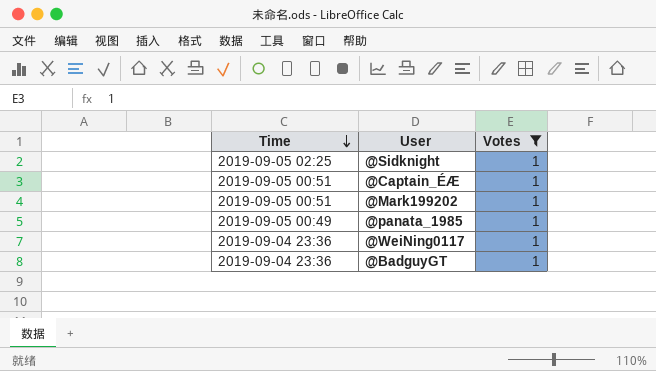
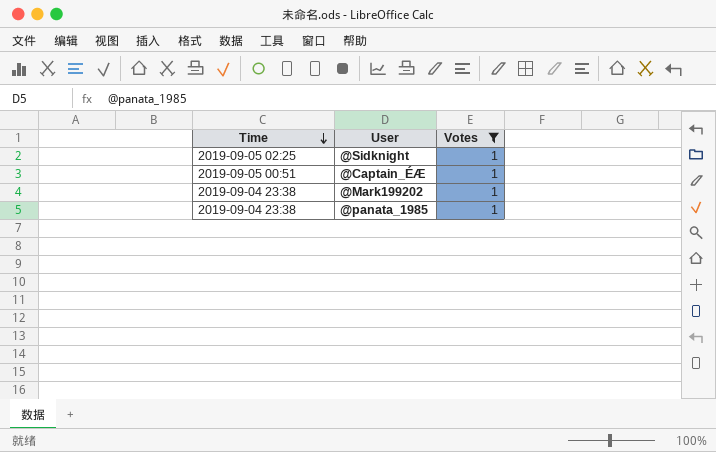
row @WeiNing0117: 2019-09-04 23:36 | 1 -> none
row @BadguyGT: 2019-09-04 23:36 | 1 -> none
@Mark199202 | Time: 2019-09-05 00:51 -> 2019-09-04 23:38
@panata_1985 | Time: 2019-09-05 00:49 -> 2019-09-04 23:38

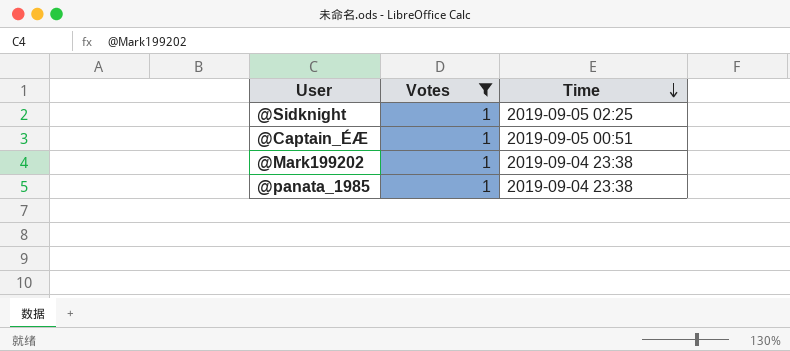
column Time | position: 1 -> 3

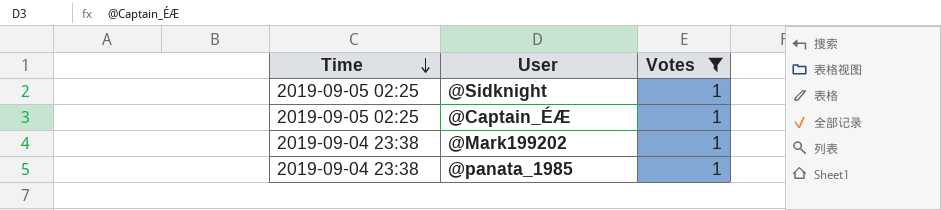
column Time | position: 3 -> 1
@Captain_ÉÆ | Time: 2019-09-05 00:51 -> 2019-09-05 02:25

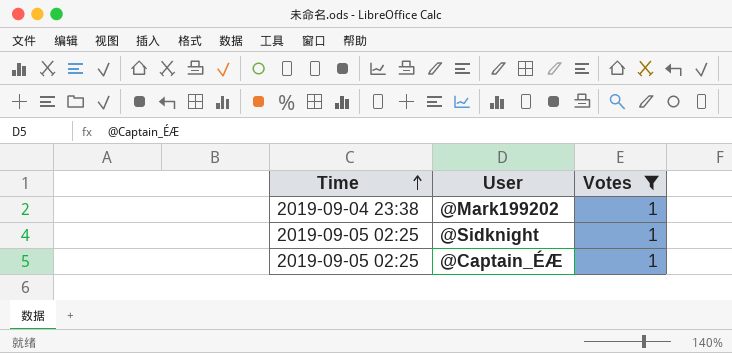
row order: Time descending -> Time ascending
row @panata_1985: 2019-09-04 23:38 | 1 -> none

